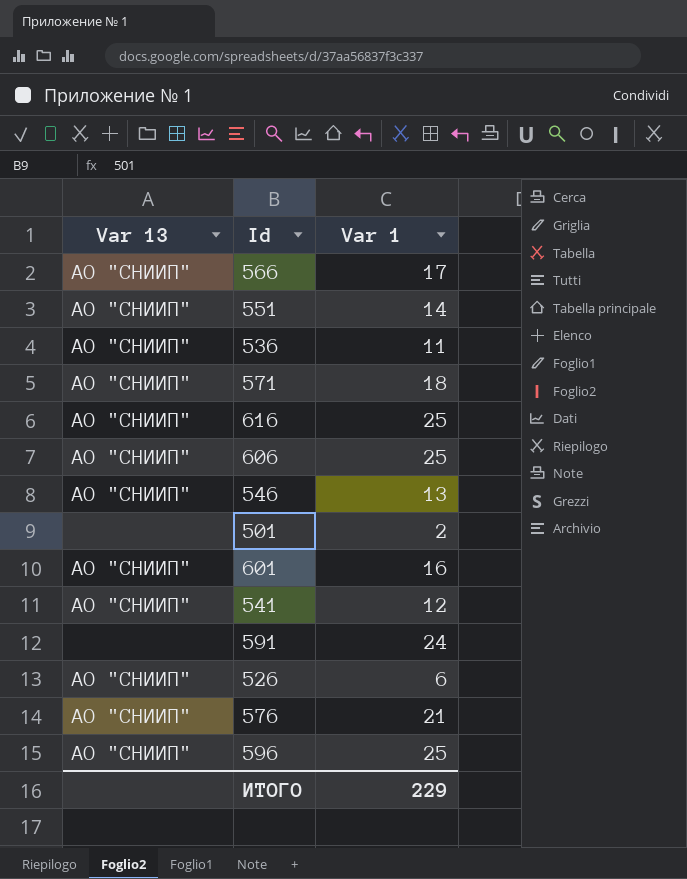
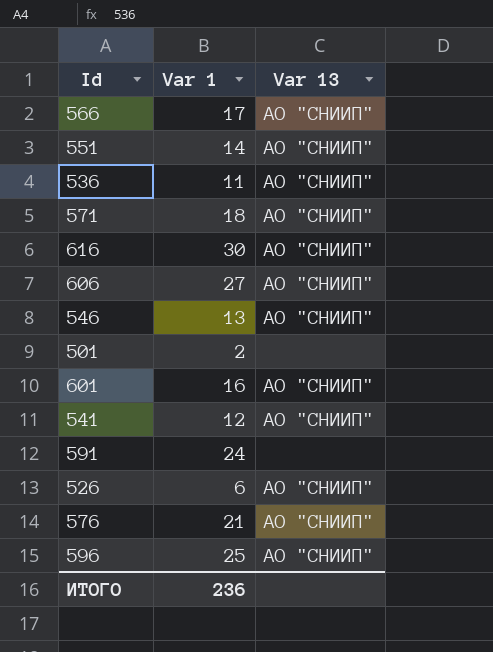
column Var 13 | position: 1 -> 3
616 | Var 1: 25 -> 30
606 | Var 1: 25 -> 27
ИТОГО | Var 1: 229 -> 236

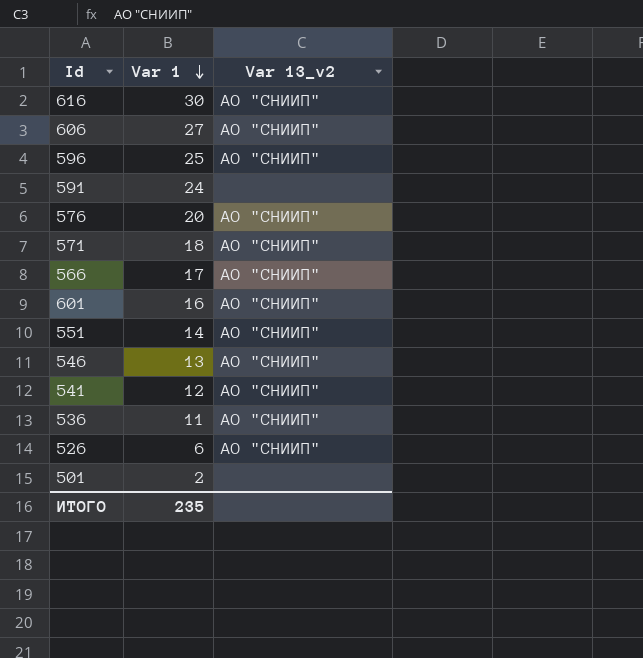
row order: none -> Var 1 descending
column name: Var 13 -> Var 13_v2
576 | Var 1: 21 -> 20
ИТОГО | Var 1: 236 -> 235

